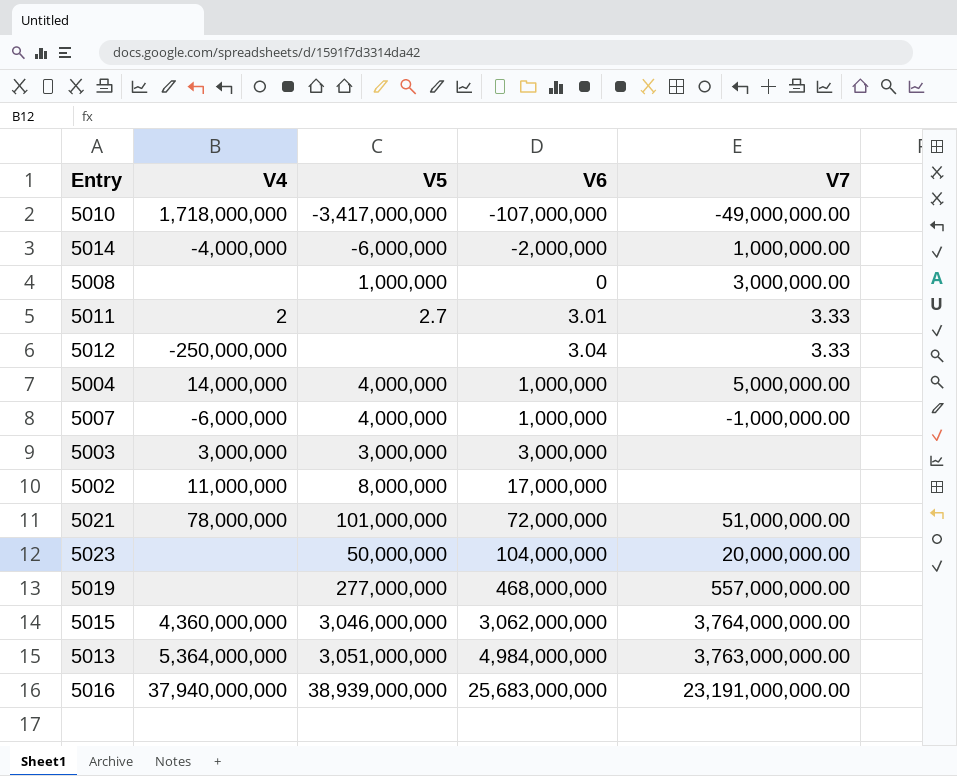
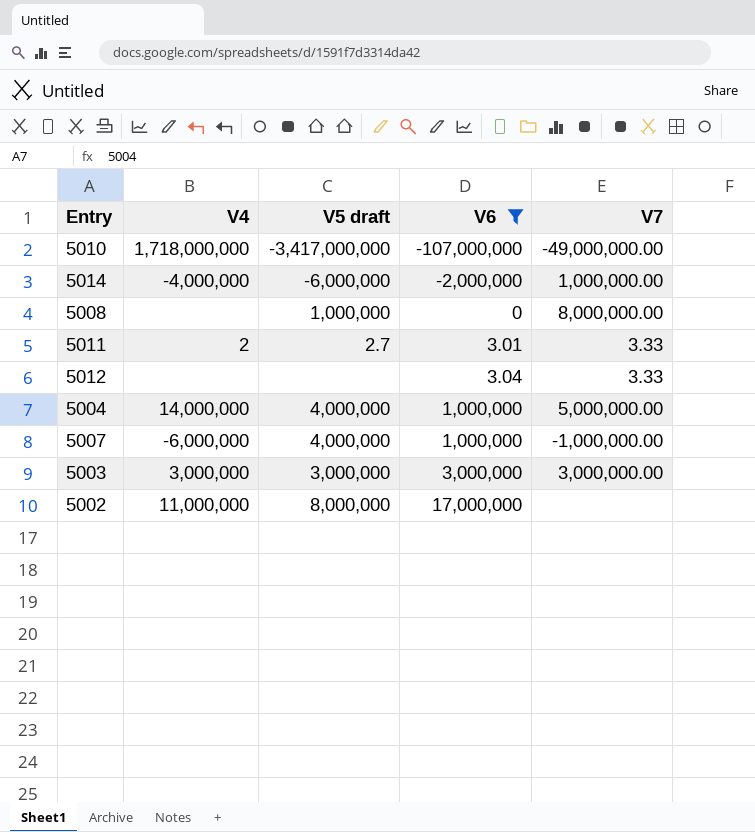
filter: none -> V6 <= 17,000,000
column name: V5 -> V5 draft
5008 | V7: 3,000,000.00 -> 8,000,000.00
5012 | V4: -250,000,000 -> none
5003 | V7: none -> 3,000,000.00

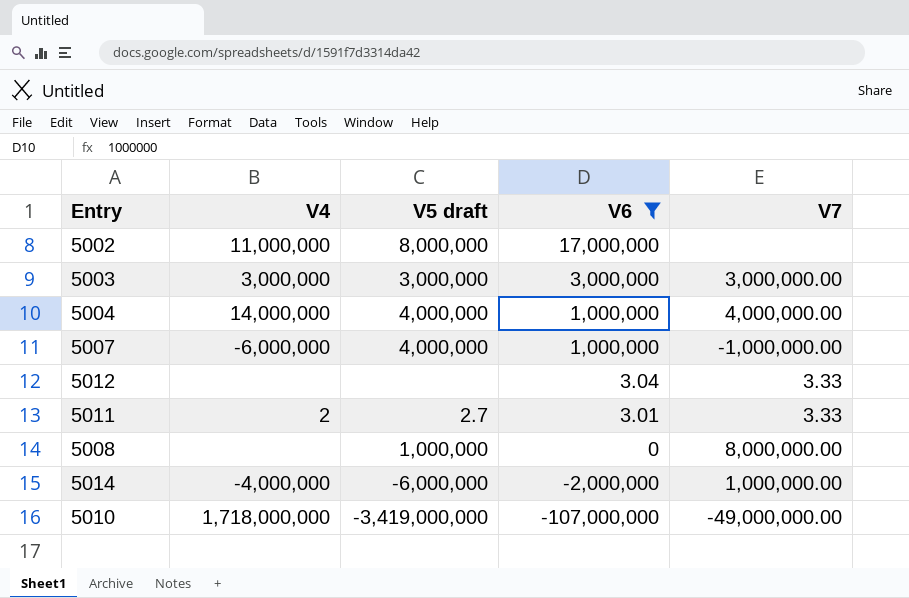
row order: V6 ascending -> V6 descending
5004 | V7: 5,000,000.00 -> 4,000,000.00
5010 | V5 draft: -3,417,000,000 -> -3,419,000,000

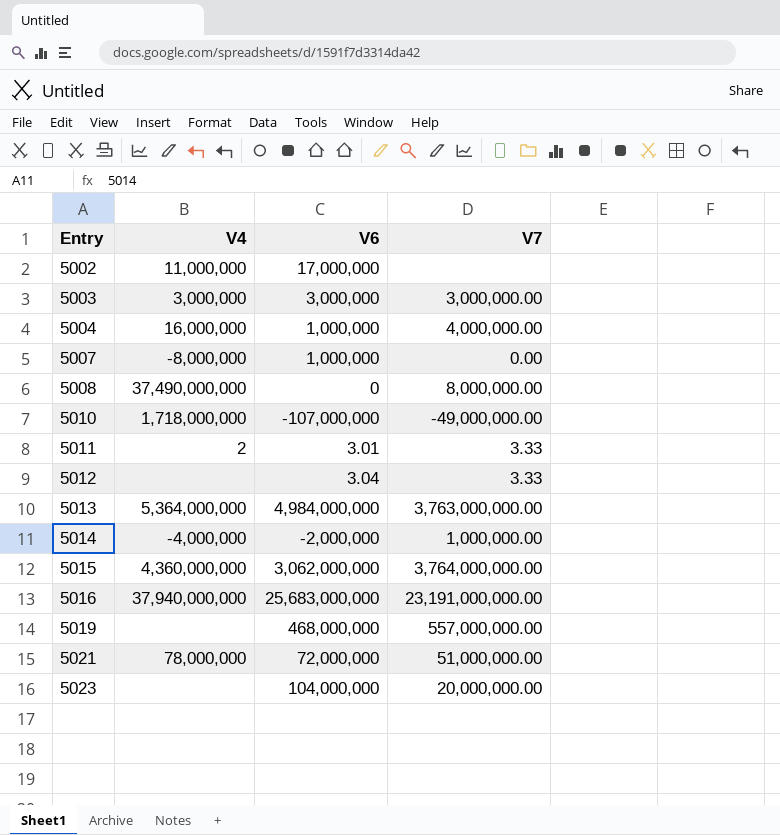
filter: V6 <= 17,000,000 -> none
row order: V6 descending -> Entry ascending
column V5 draft | position: 3 -> none
5004 | V4: 14,000,000 -> 16,000,000
5007 | V4: -6,000,000 -> -8,000,000
5007 | V7: -1,000,000.00 -> 0.00
5008 | V4: none -> 37,490,000,000

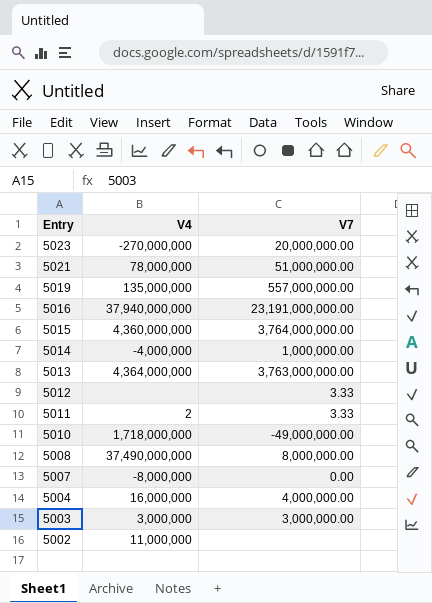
row order: Entry ascending -> Entry descending
column V6 | position: 3 -> none
5023 | V4: none -> -270,000,000
5019 | V4: none -> 135,000,000
5013 | V4: 5,364,000,000 -> 4,364,000,000

